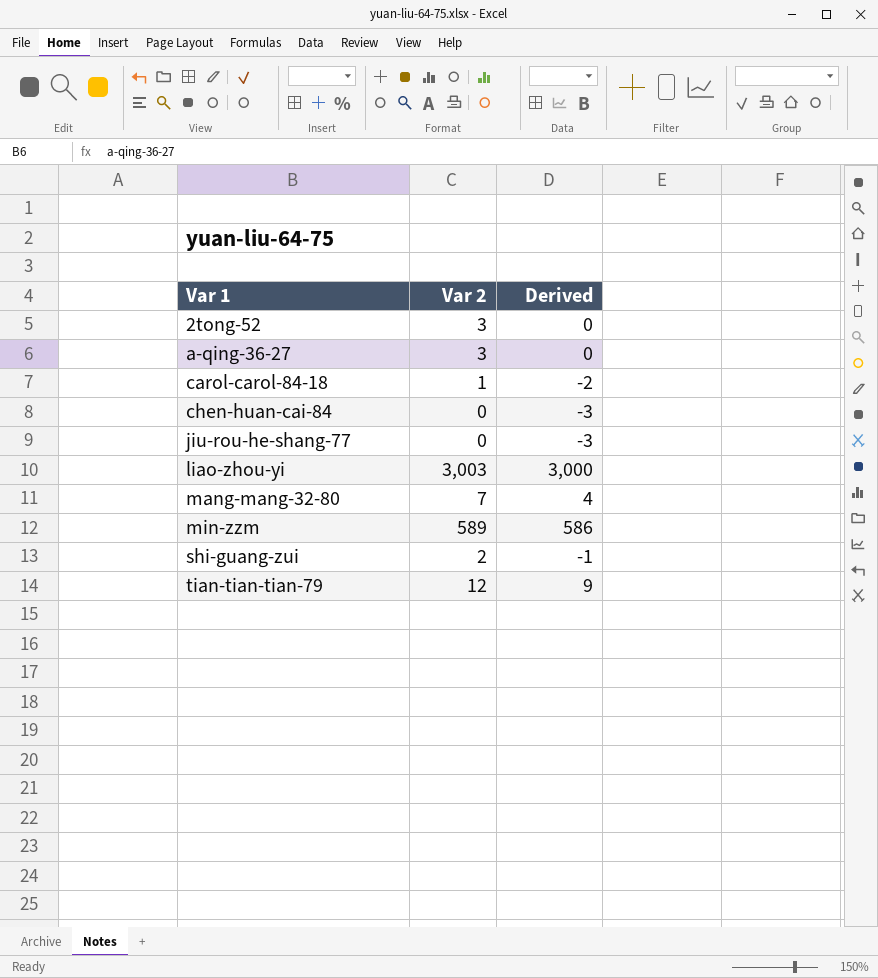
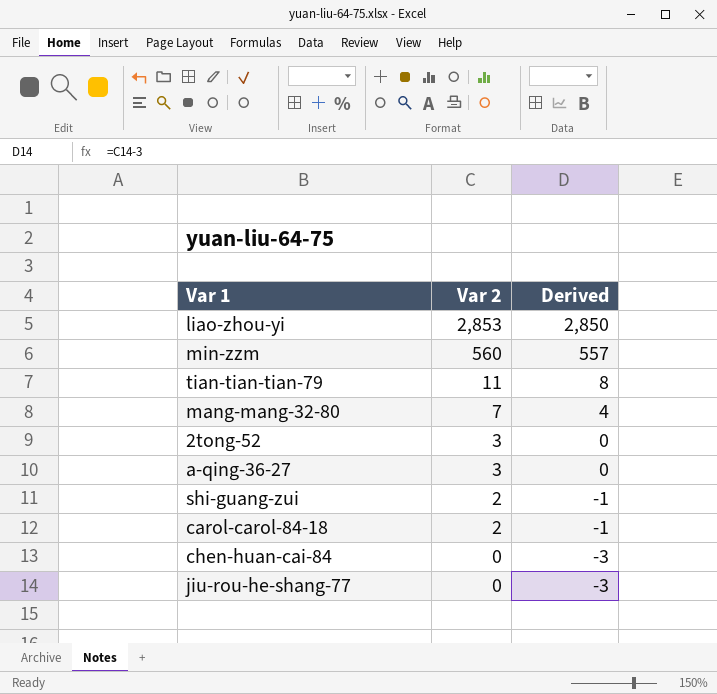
row order: Var 1 ascending -> Var 2 descending
liao-zhou-yi | Var 2: 3,003 -> 2,853
liao-zhou-yi | Derived: 3,000 -> 2,850
min-zzm | Var 2: 589 -> 560
min-zzm | Derived: 586 -> 557
tian-tian-tian-79 | Var 2: 12 -> 11
tian-tian-tian-79 | Derived: 9 -> 8
carol-carol-84-18 | Var 2: 1 -> 2
carol-carol-84-18 | Derived: -2 -> -1

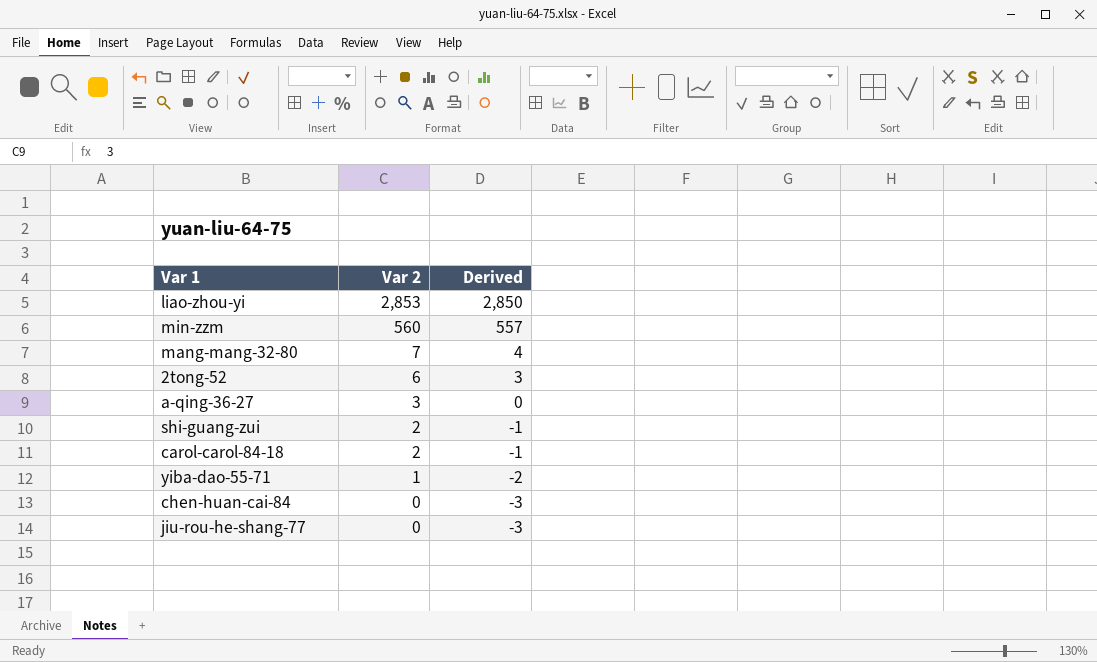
row tian-tian-tian-79: 11 | 8 -> none
2tong-52 | Var 2: 3 -> 6
2tong-52 | Derived: 0 -> 3
row yiba-dao-55-71: none -> 1 | -2

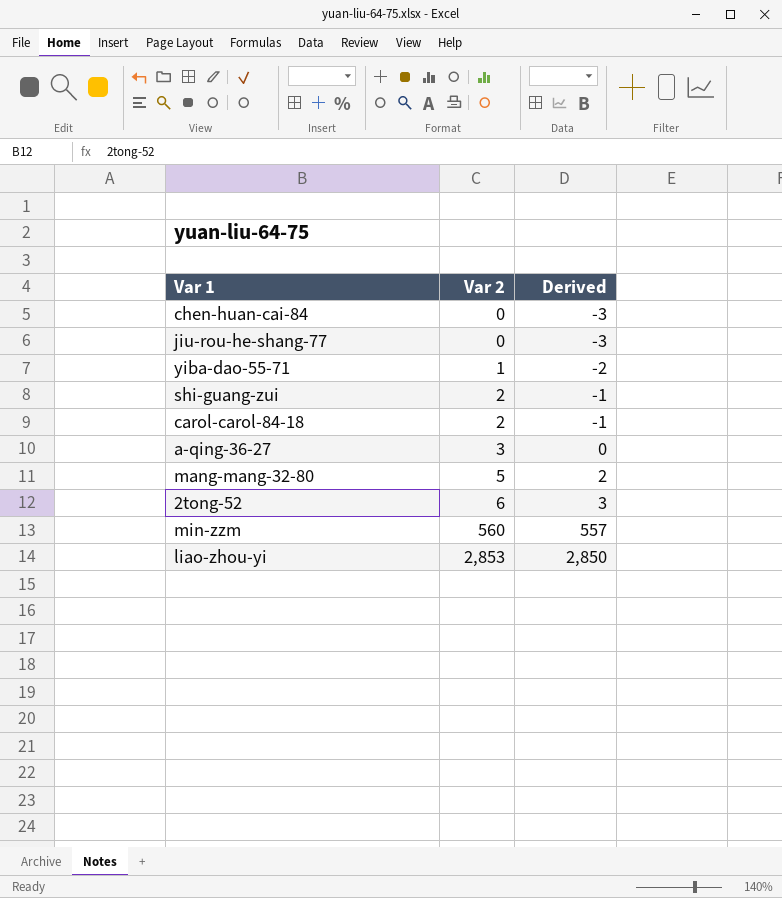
row order: Var 2 descending -> Var 2 ascending
mang-mang-32-80 | Var 2: 7 -> 5
mang-mang-32-80 | Derived: 4 -> 2

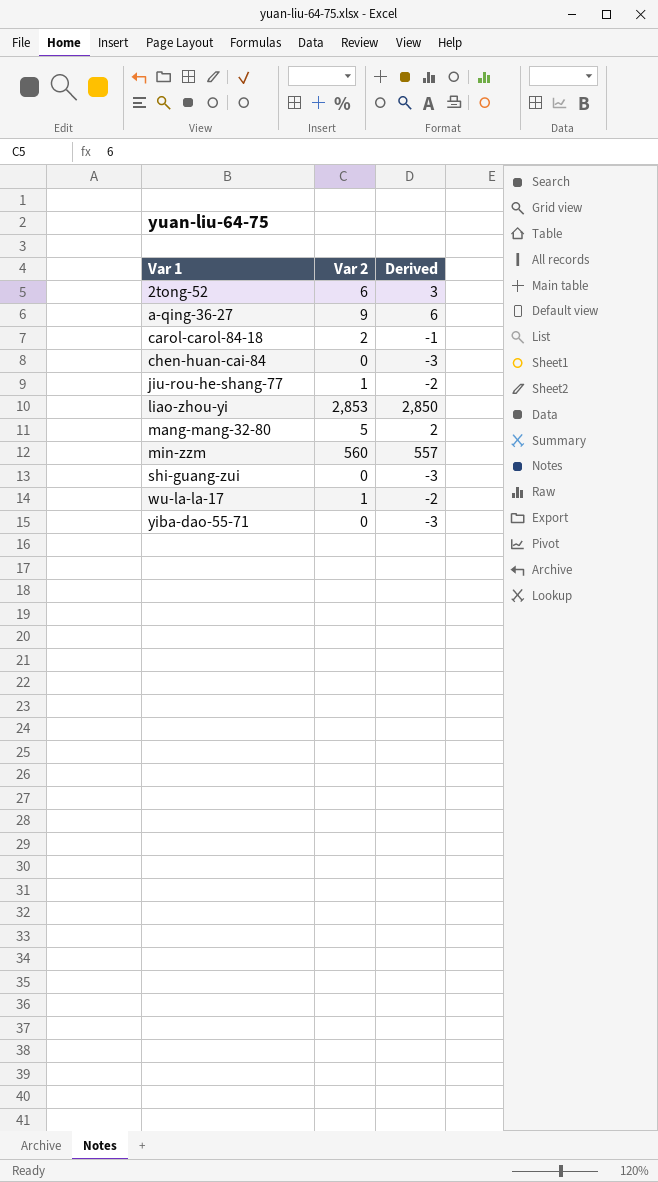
row order: Var 2 ascending -> Var 1 ascending
a-qing-36-27 | Var 2: 3 -> 9
a-qing-36-27 | Derived: 0 -> 6
jiu-rou-he-shang-77 | Var 2: 0 -> 1
jiu-rou-he-shang-77 | Derived: -3 -> -2
shi-guang-zui | Var 2: 2 -> 0
shi-guang-zui | Derived: -1 -> -3
row wu-la-la-17: none -> 1 | -2
yiba-dao-55-71 | Var 2: 1 -> 0
yiba-dao-55-71 | Derived: -2 -> -3

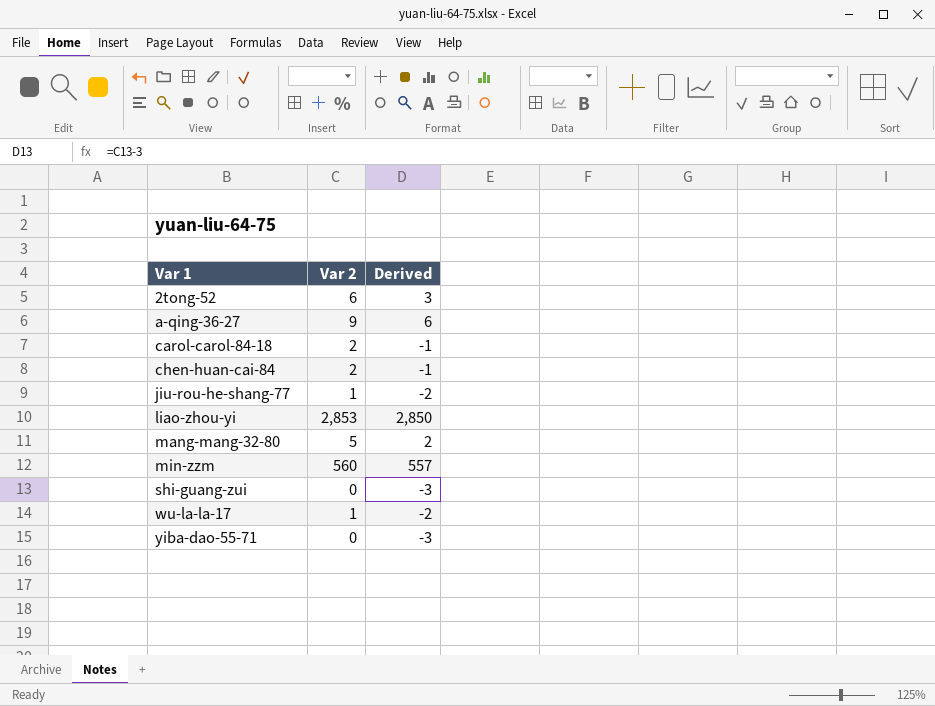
chen-huan-cai-84 | Var 2: 0 -> 2
chen-huan-cai-84 | Derived: -3 -> -1

